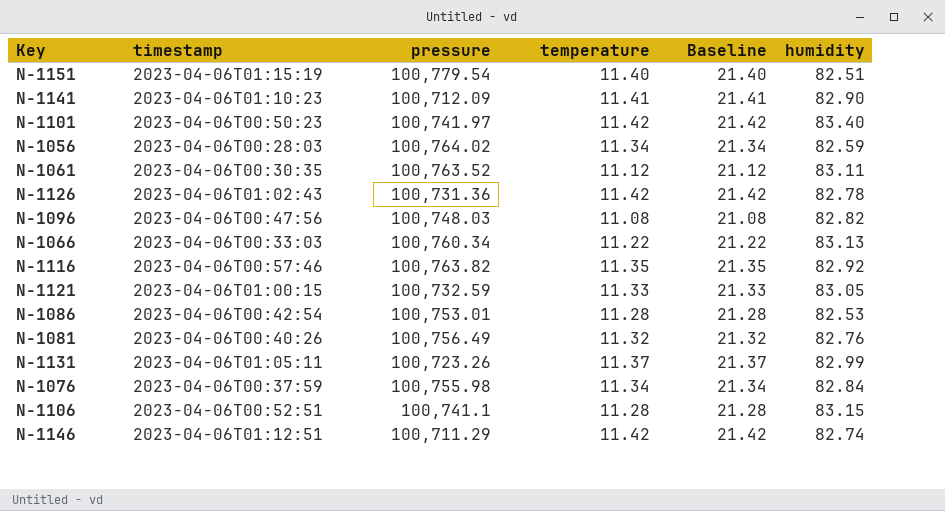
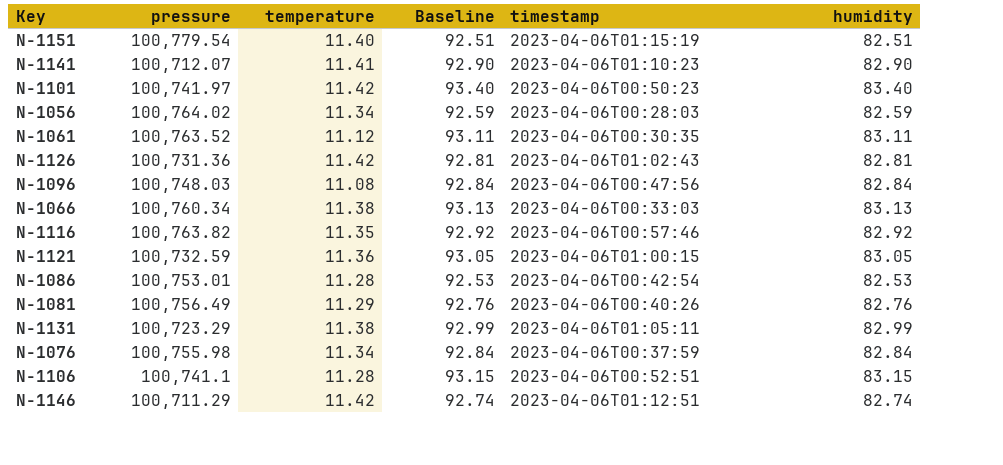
column Baseline | formula: [temperature] + 10 -> [humidity] + 10
column timestamp | position: 2 -> 5
N-1141 | pressure: 100,712.09 -> 100,712.07
N-1126 | humidity: 82.78 -> 82.81
N-1096 | humidity: 82.82 -> 82.84
N-1066 | temperature: 11.22 -> 11.38
N-1121 | temperature: 11.33 -> 11.36
N-1081 | temperature: 11.32 -> 11.29
N-1131 | pressure: 100,723.26 -> 100,723.29
N-1131 | temperature: 11.37 -> 11.38

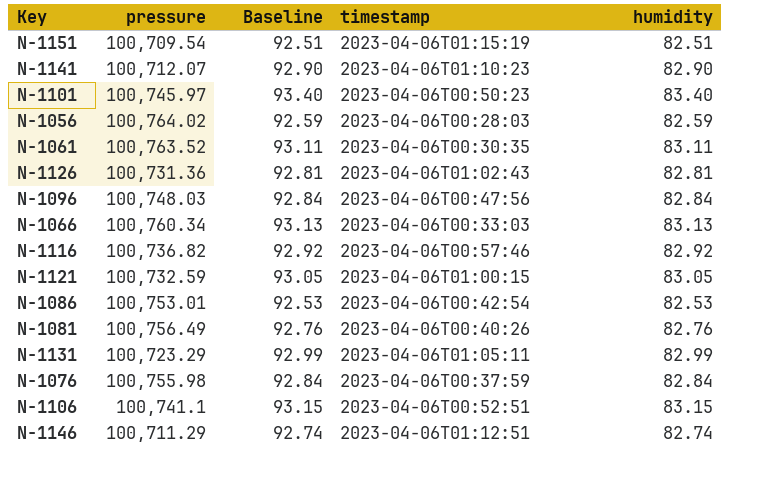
column temperature | position: 3 -> none
N-1151 | pressure: 100,779.54 -> 100,709.54
N-1101 | pressure: 100,741.97 -> 100,745.97
N-1116 | pressure: 100,763.82 -> 100,736.82

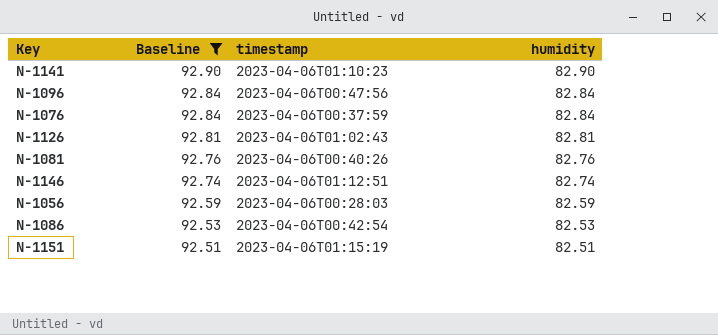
filter: none -> Baseline <= 92.90
row order: none -> Baseline descending
column pressure | position: 2 -> none

